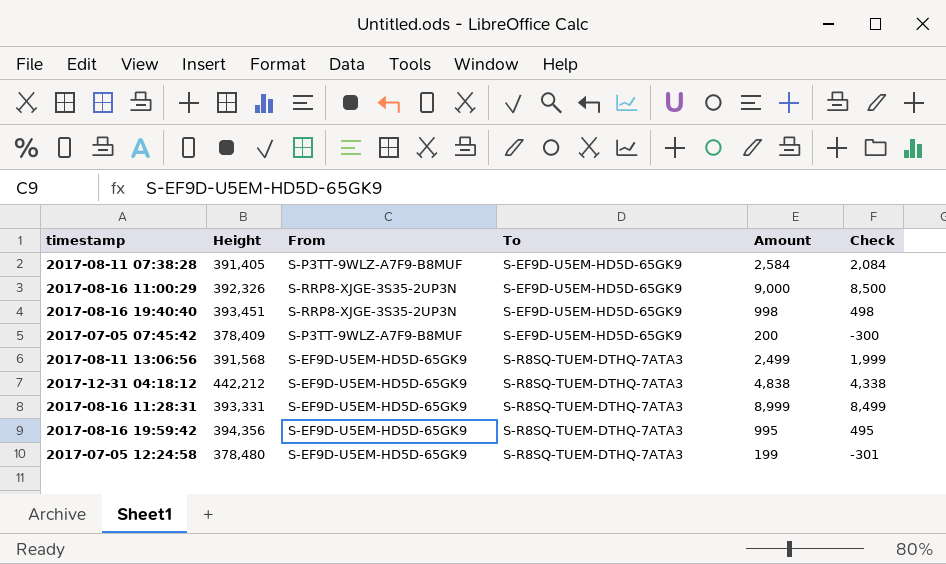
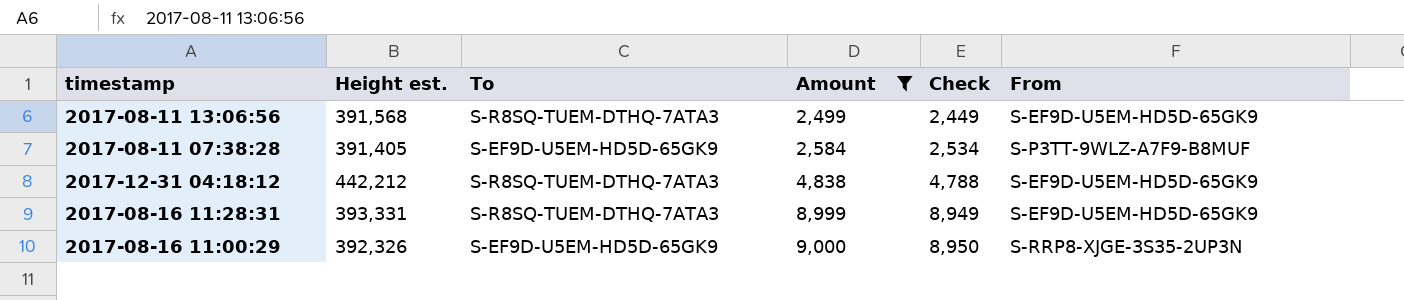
filter: none -> Amount >= 2,499
row order: To ascending -> Amount ascending
column name: Height -> Height est.
column Check | formula: [Amount] - 500 -> [Amount] - 50
column From | position: 3 -> 6

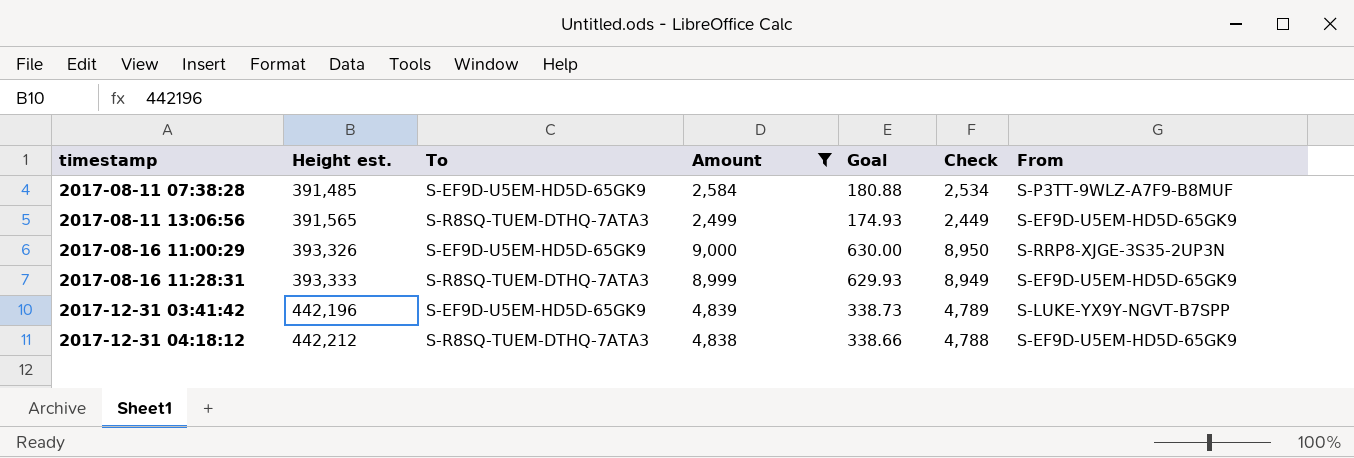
row order: Amount ascending -> timestamp ascending
column Goal | formula: none -> [Amount] * 0.07
2017-08-11 07:38:28 | Height est.: 391,405 -> 391,485
2017-08-11 13:06:56 | Height est.: 391,568 -> 391,565
2017-08-16 11:00:29 | Height est.: 392,326 -> 393,326
2017-08-16 11:28:31 | Height est.: 393,331 -> 393,333
row 2017-12-31 03:41:42: none -> 442,196 | S-EF9D-U5EM-HD5D-65GK9 | 4,839 | 338.73 | 4,789 | S-LUKE-YX9Y-NGVT-B7SPP

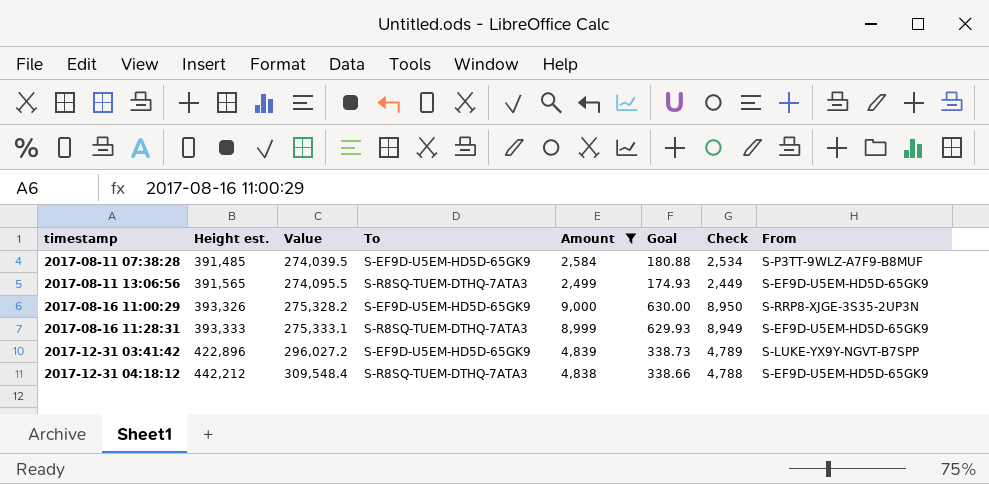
column Value | formula: none -> [Height est.] * 0.7
2017-12-31 03:41:42 | Height est.: 442,196 -> 422,896

